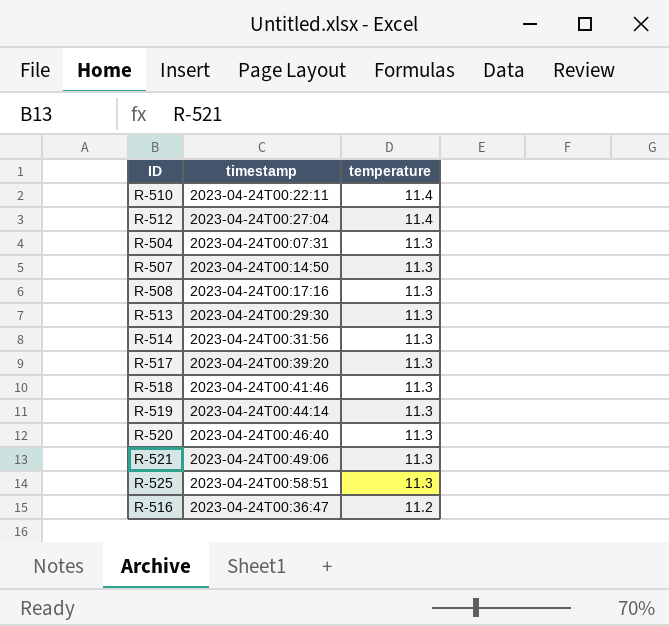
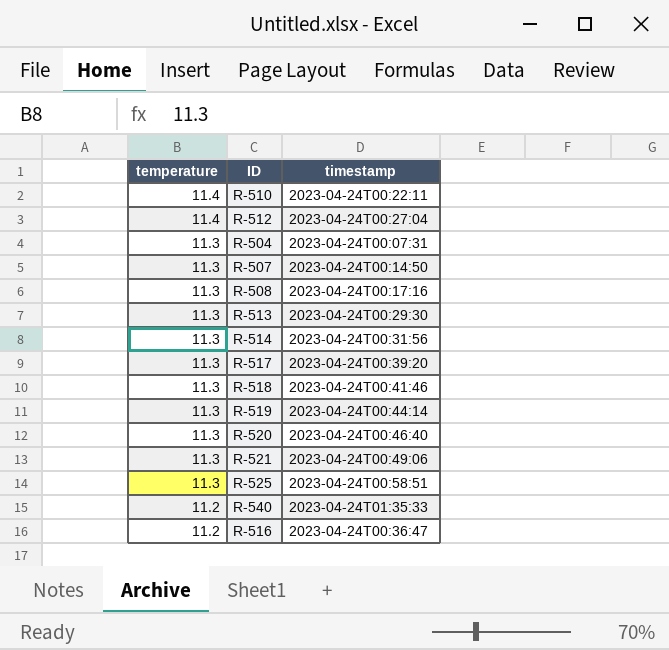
column temperature | position: 3 -> 1
row R-540: none -> 11.2 | 2023-04-24T01:35:33

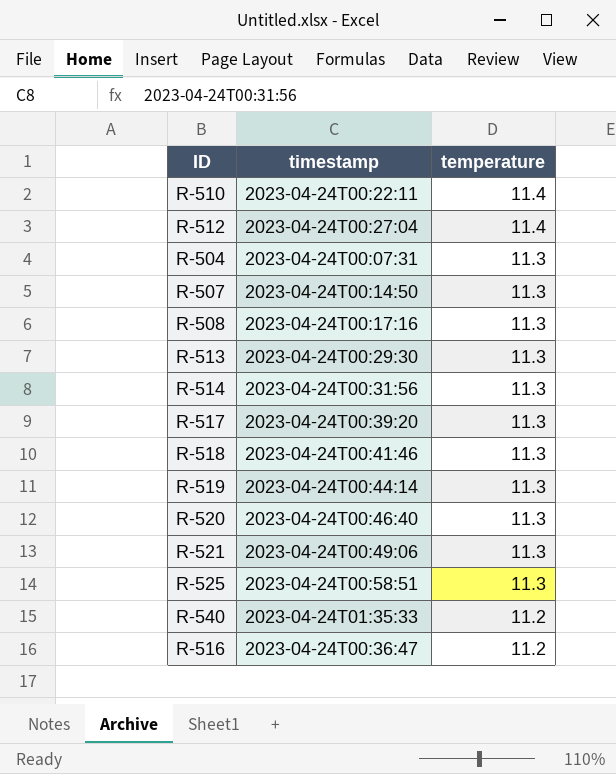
column temperature | position: 1 -> 3

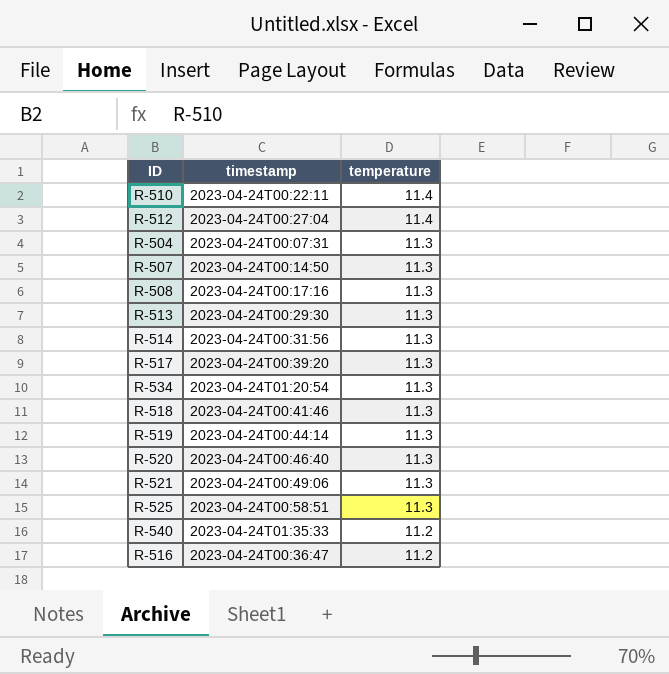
row R-534: none -> 2023-04-24T01:20:54 | 11.3

